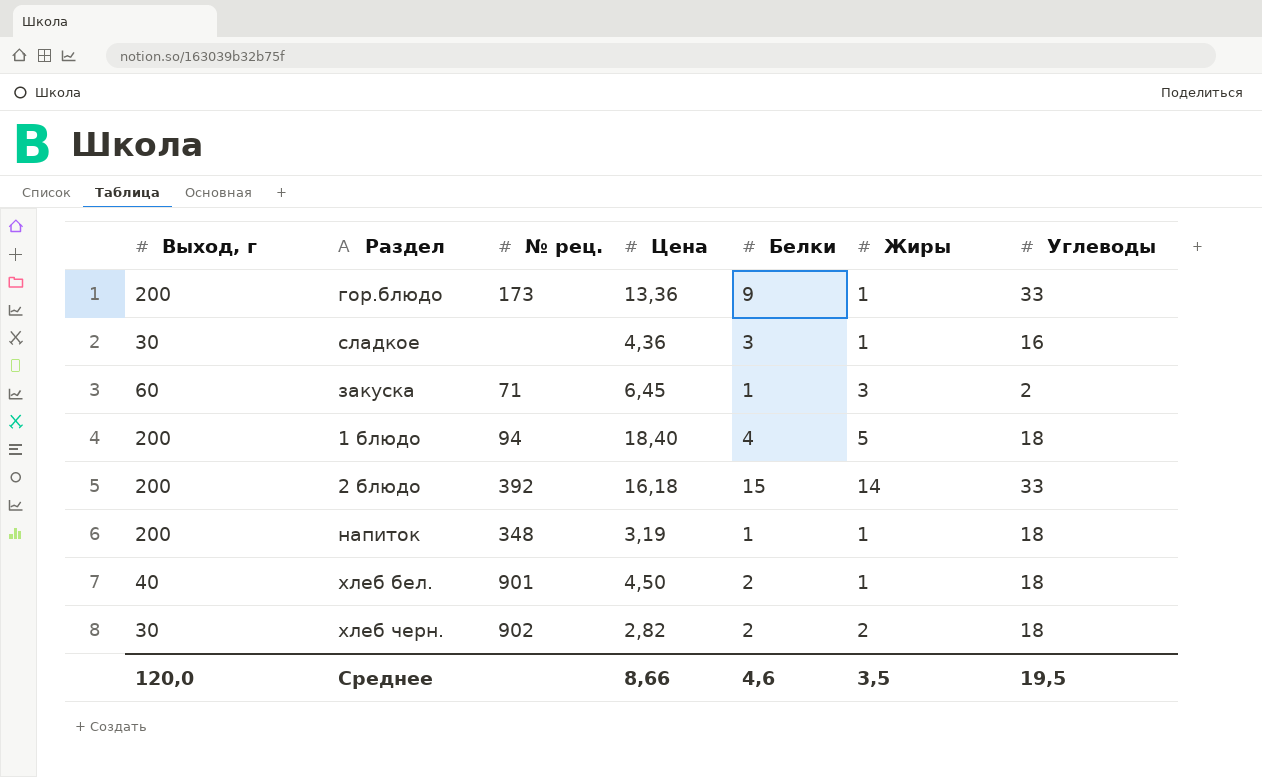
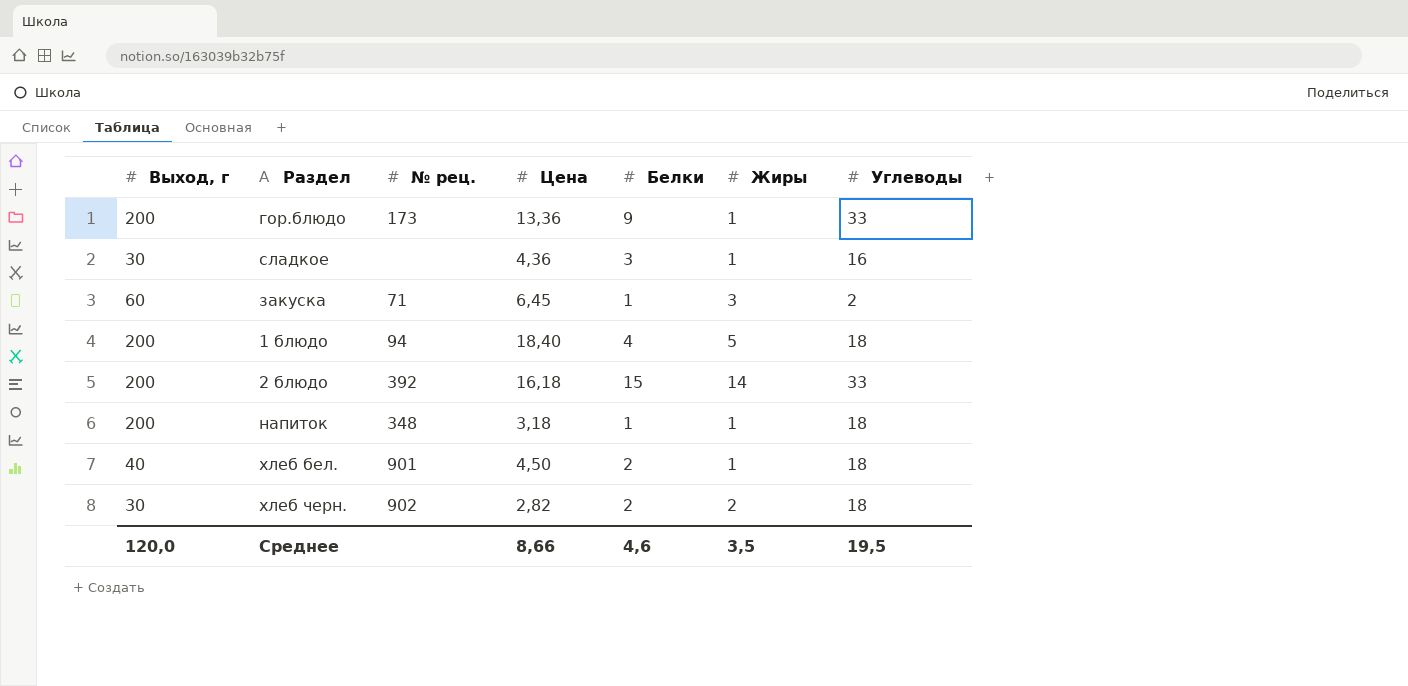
напиток | Цена: 3,19 -> 3,18

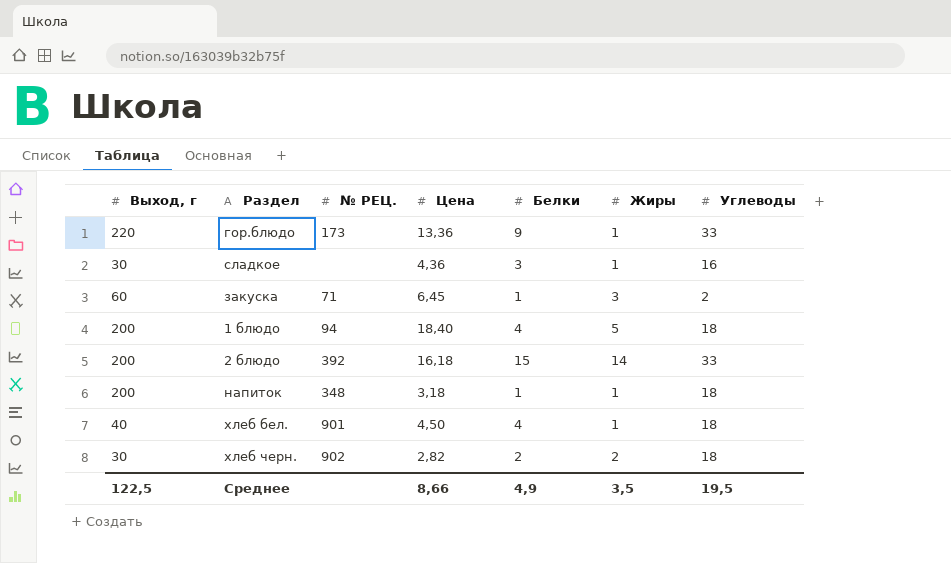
column name: № рец. -> № РЕЦ.
гор.блюдо | Выход, г: 200 -> 220
хлеб бел. | Белки: 2 -> 4
Среднее | Выход, г: 120,0 -> 122,5
Среднее | Белки: 4,6 -> 4,9

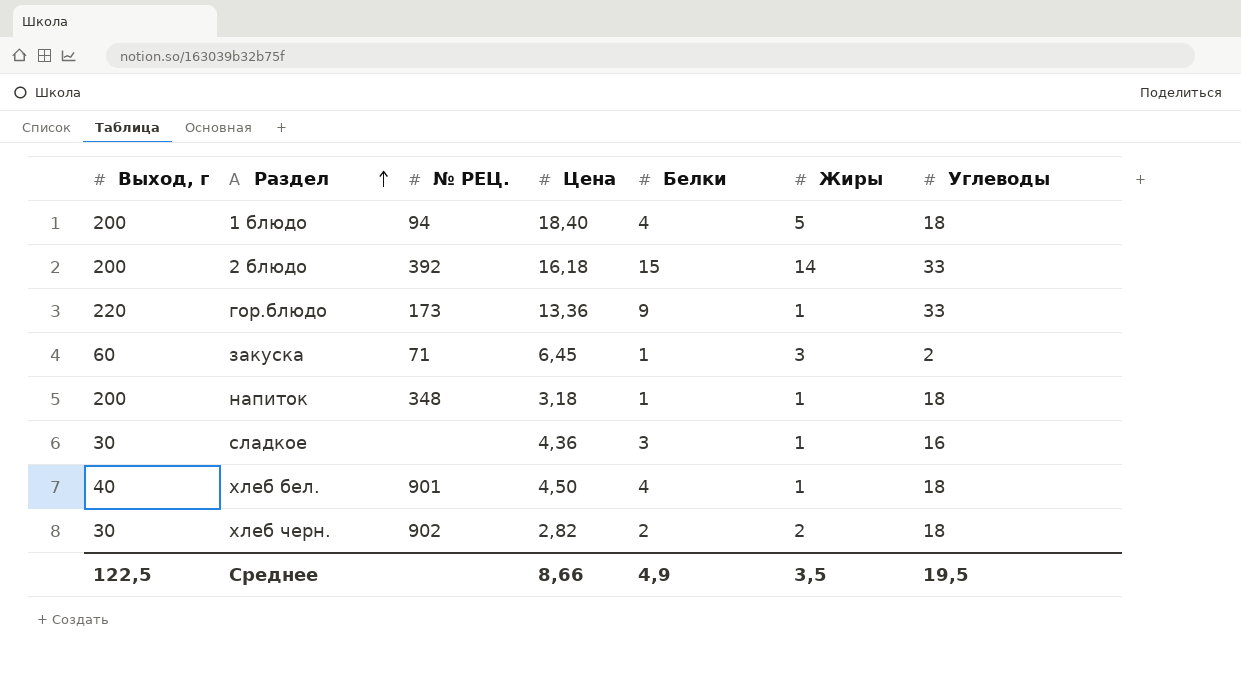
row order: none -> Раздел ascending

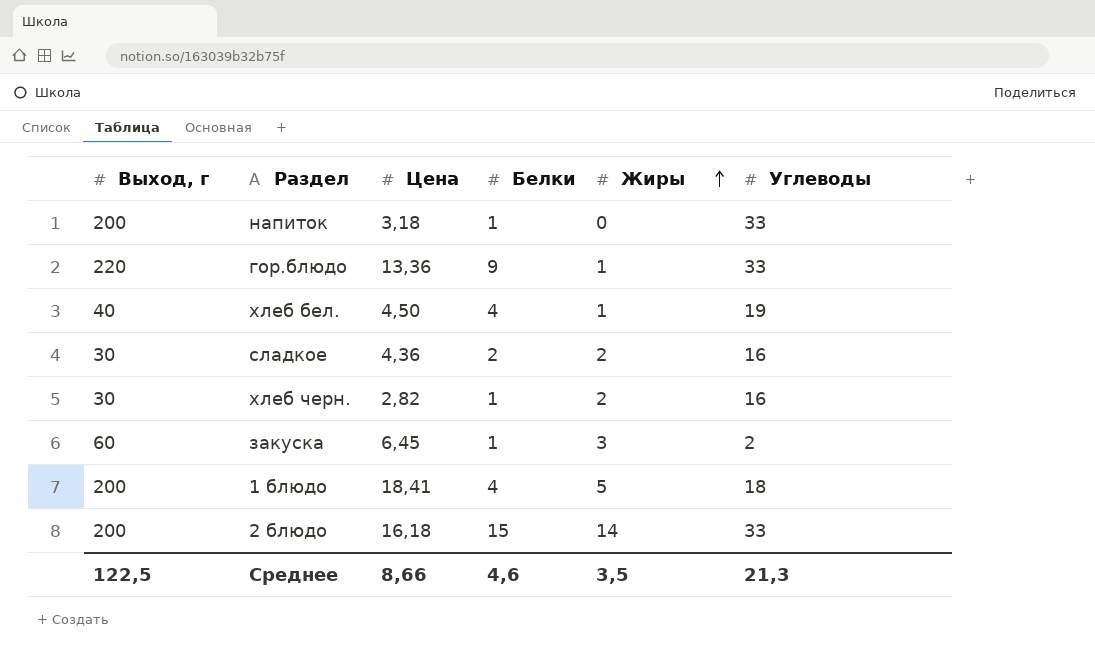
row order: Раздел ascending -> Жиры ascending
column № РЕЦ. | position: 3 -> none
напиток | Жиры: 1 -> 0
напиток | Углеводы: 18 -> 33
хлеб бел. | Углеводы: 18 -> 19
сладкое | Белки: 3 -> 2
сладкое | Жиры: 1 -> 2
хлеб черн. | Белки: 2 -> 1
хлеб черн. | Углеводы: 18 -> 16
1 блюдо | Цена: 18,40 -> 18,41
Среднее | Белки: 4,9 -> 4,6
Среднее | Углеводы: 19,5 -> 21,3

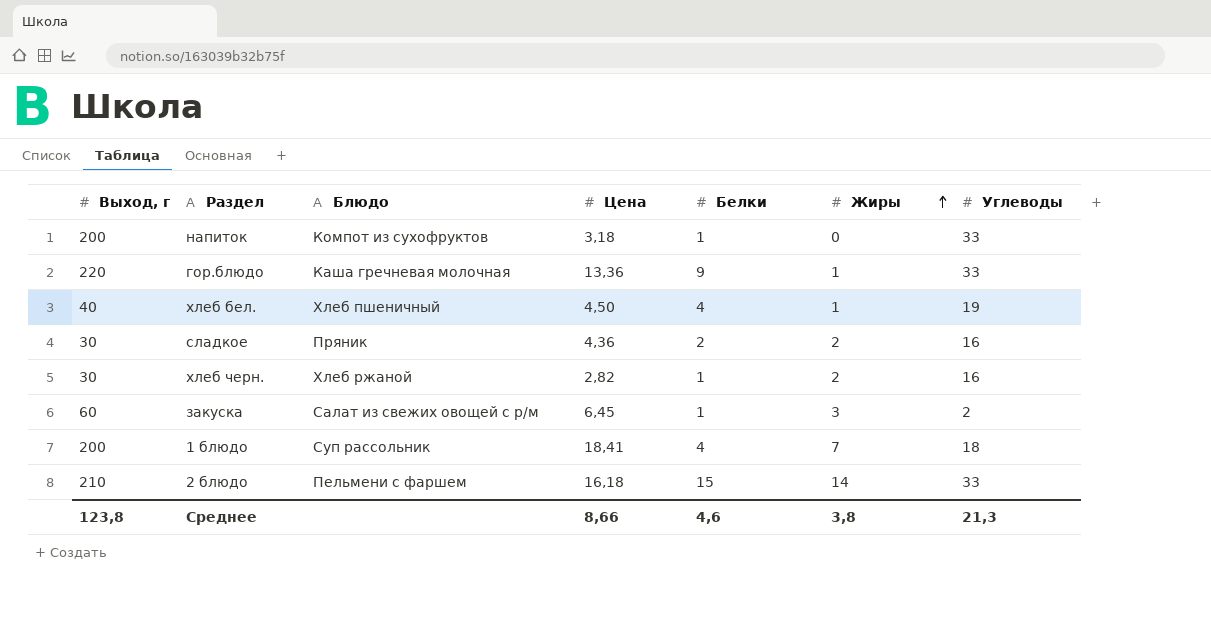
column Блюдо | position: none -> 3
1 блюдо | Жиры: 5 -> 7
2 блюдо | Выход, г: 200 -> 210
Среднее | Выход, г: 122,5 -> 123,8
Среднее | Жиры: 3,5 -> 3,8

